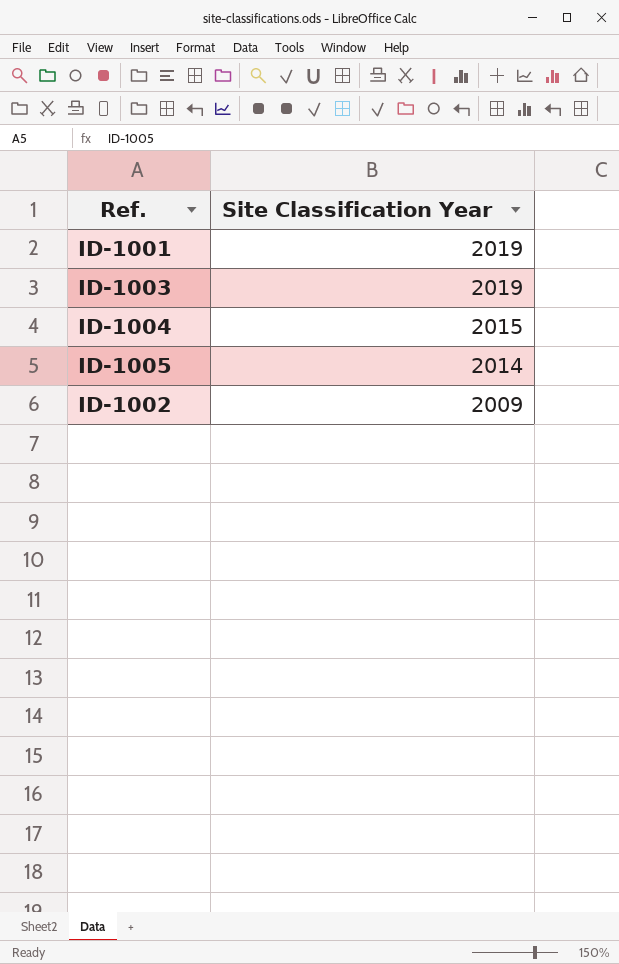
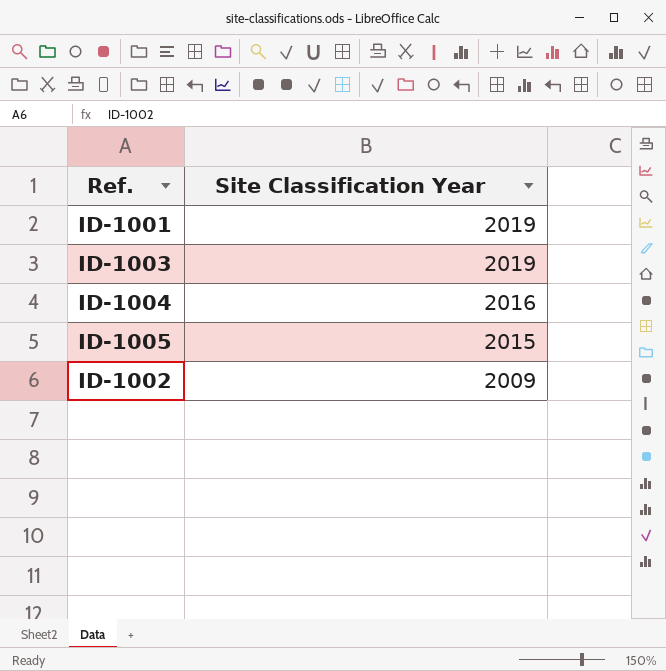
ID-1004 | Site Classification Year: 2015 -> 2016
ID-1005 | Site Classification Year: 2014 -> 2015

